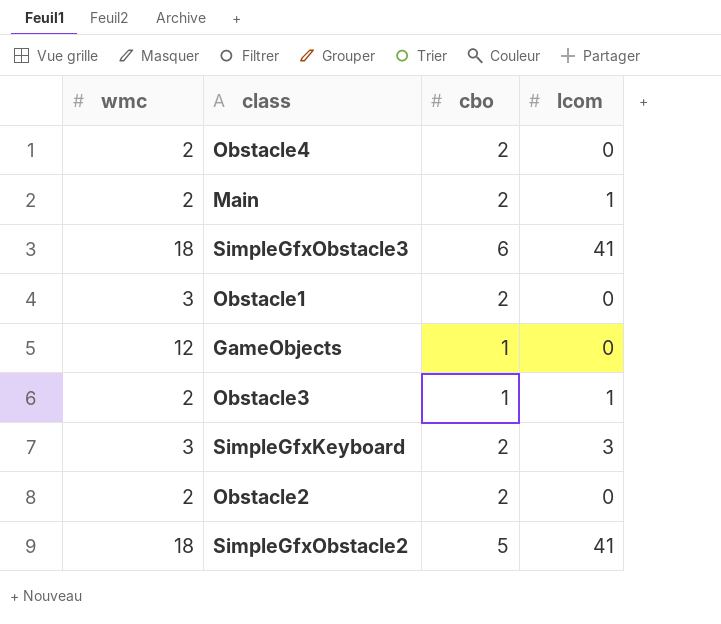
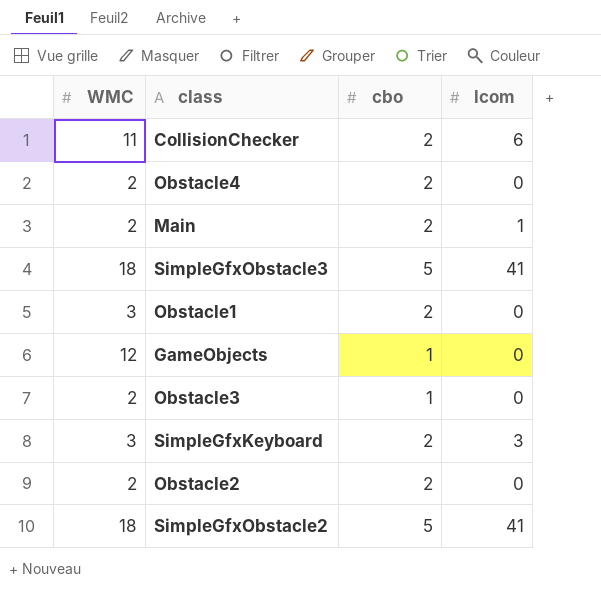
column name: wmc -> WMC
row CollisionChecker: none -> 11 | 2 | 6
SimpleGfxObstacle3 | cbo: 6 -> 5
Obstacle3 | lcom: 1 -> 0

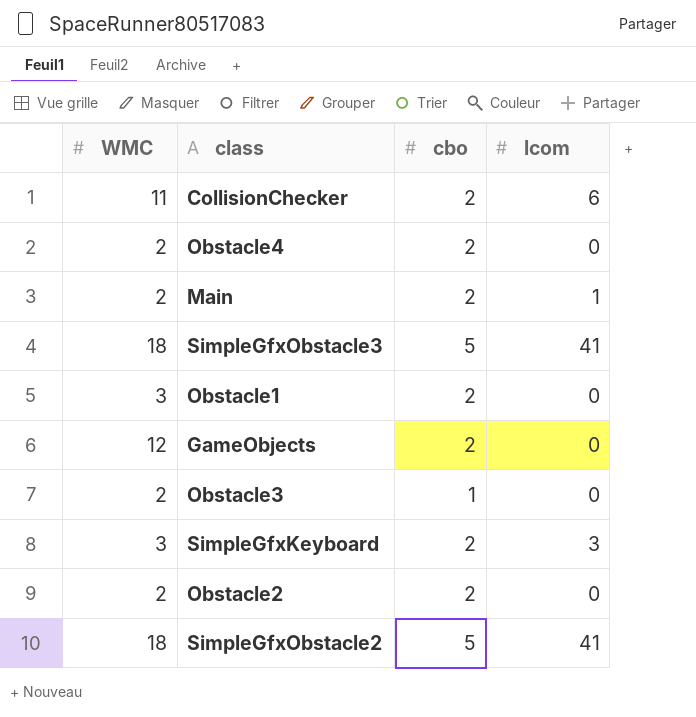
GameObjects | cbo: 1 -> 2

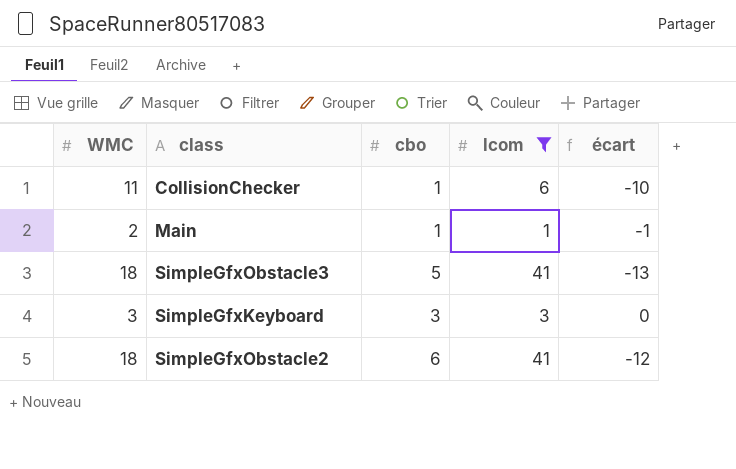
filter: none -> lcom != 0
column écart | formula: none -> [cbo] - [WMC]
CollisionChecker | cbo: 2 -> 1
Main | cbo: 2 -> 1
SimpleGfxKeyboard | cbo: 2 -> 3
SimpleGfxObstacle2 | cbo: 5 -> 6

